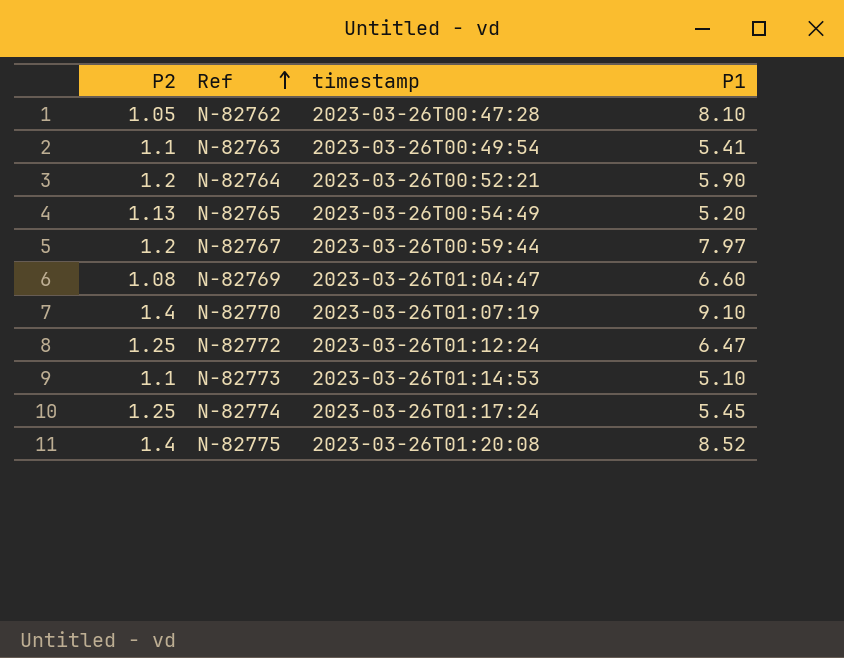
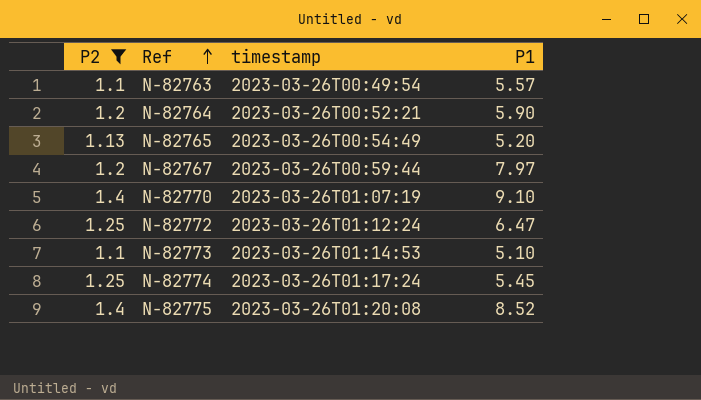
filter: none -> P2 >= 1.1
N-82763 | P1: 5.41 -> 5.57

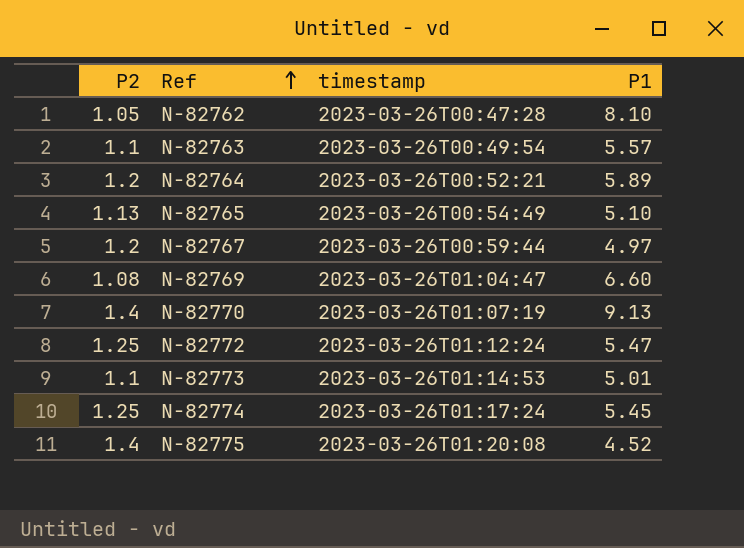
filter: P2 >= 1.1 -> none
N-82764 | P1: 5.90 -> 5.89
N-82765 | P1: 5.20 -> 5.10
N-82767 | P1: 7.97 -> 4.97
N-82770 | P1: 9.10 -> 9.13
N-82772 | P1: 6.47 -> 5.47
N-82773 | P1: 5.10 -> 5.01
N-82775 | P1: 8.52 -> 4.52

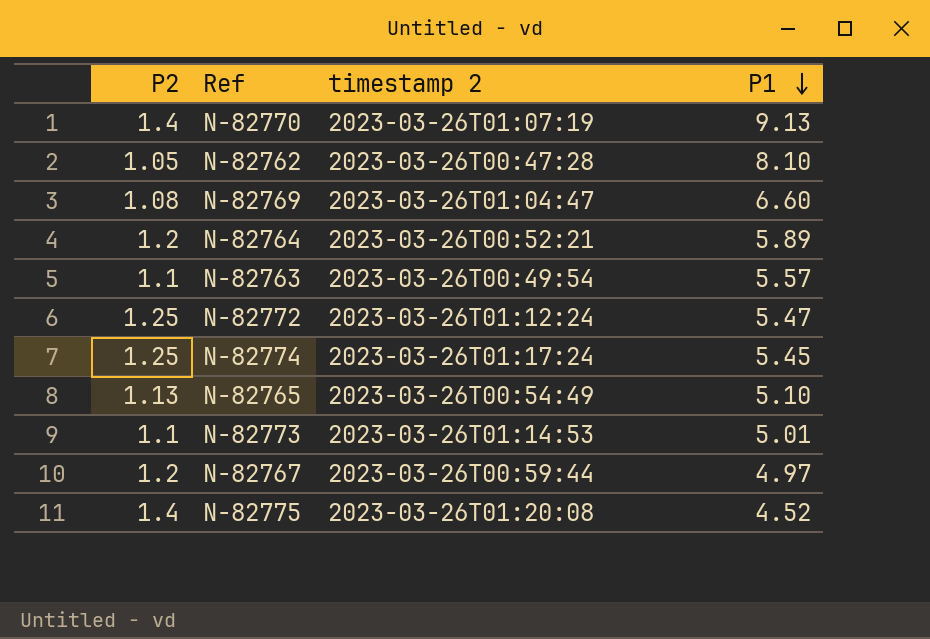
row order: Ref ascending -> P1 descending
column name: timestamp -> timestamp 2

